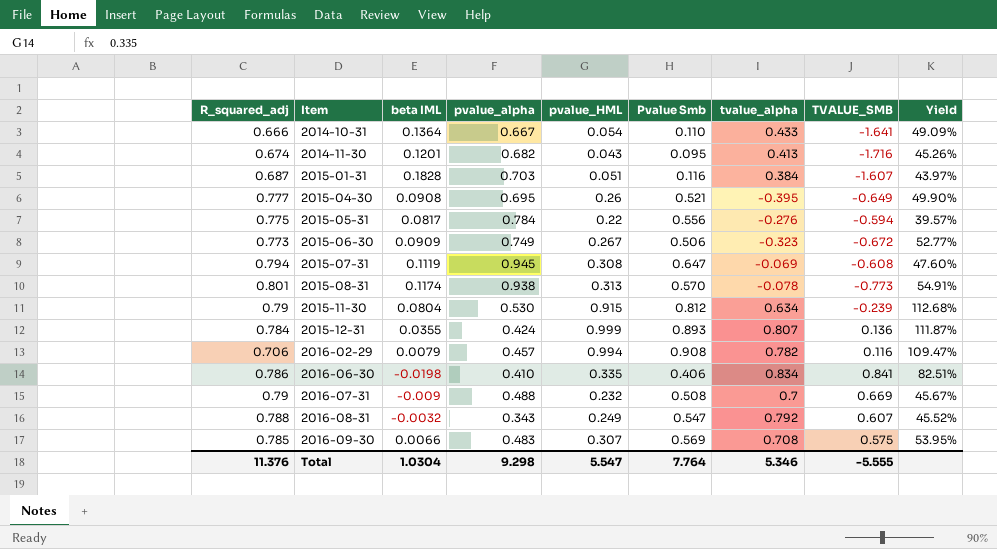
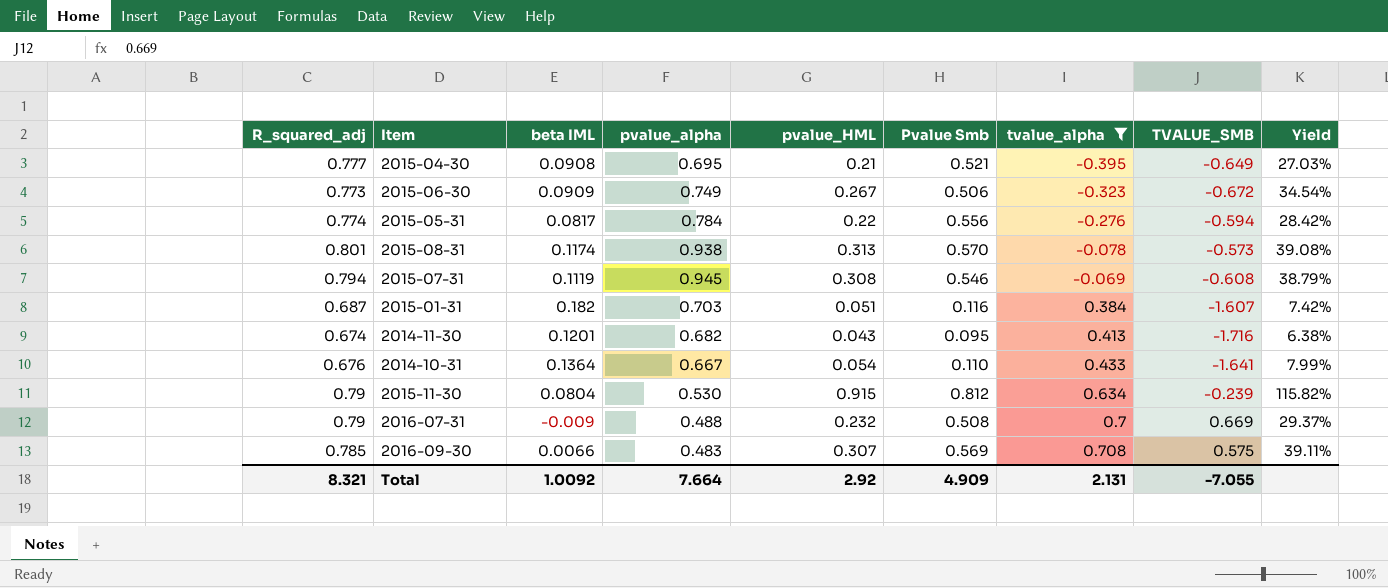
filter: none -> tvalue_alpha <= 0.708
row order: Item ascending -> tvalue_alpha ascending
column Yield | formula: [pvalue_HML] / [Pvalue Smb] -> [pvalue_HML] / [R_squared_adj]
2015-04-30 | pvalue_HML: 0.26 -> 0.21
2015-05-31 | R_squared_adj: 0.775 -> 0.774
2015-08-31 | TVALUE_SMB: -0.773 -> -0.573
2015-07-31 | Pvalue Smb: 0.647 -> 0.546
2015-01-31 | beta IML: 0.1828 -> 0.182
2014-10-31 | R_squared_adj: 0.666 -> 0.676
Total | R_squared_adj: 11.376 -> 8.321
Total | beta IML: 1.0304 -> 1.0092
Total | pvalue_alpha: 9.298 -> 7.664
Total | pvalue_HML: 5.547 -> 2.92
Total | Pvalue Smb: 7.764 -> 4.909
Total | tvalue_alpha: 5.346 -> 2.131
Total | TVALUE_SMB: -5.555 -> -7.055

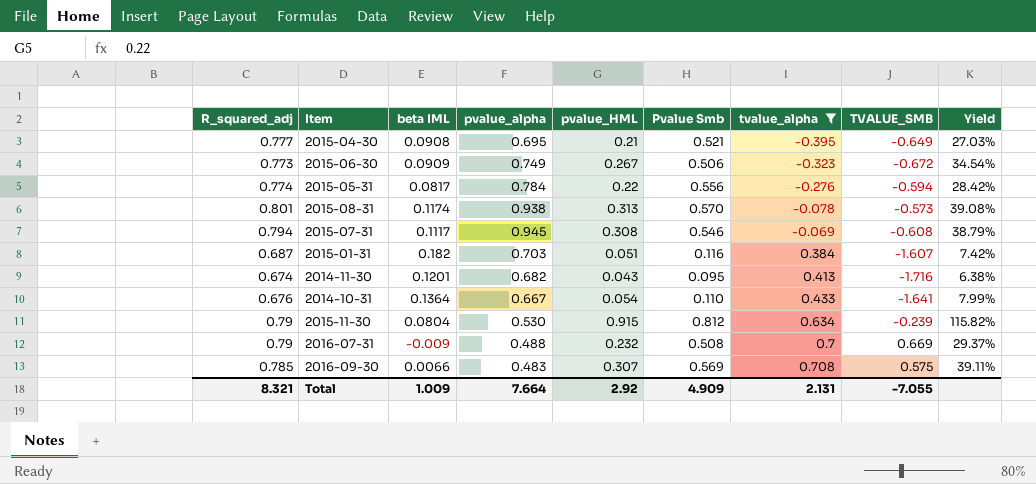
2015-07-31 | beta IML: 0.1119 -> 0.1117
Total | beta IML: 1.0092 -> 1.009

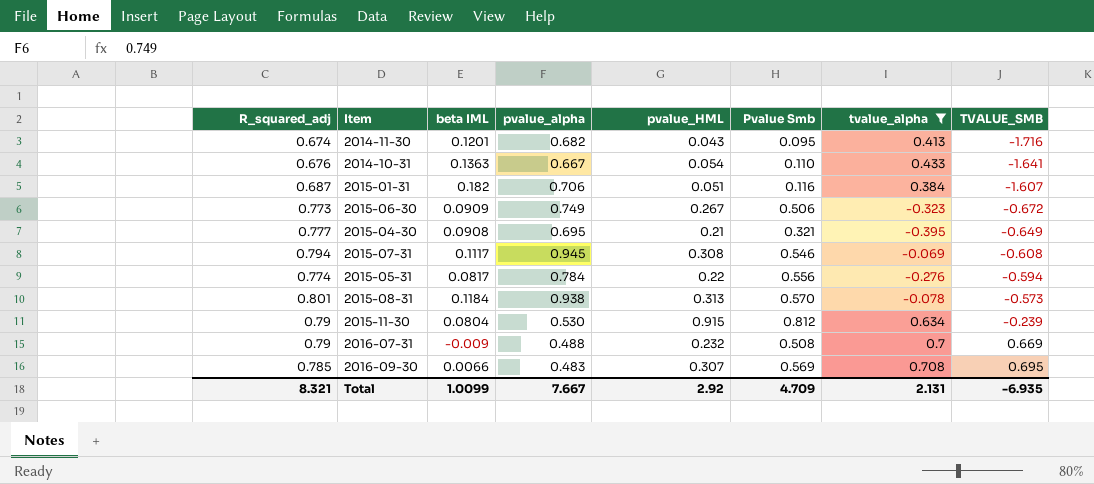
row order: tvalue_alpha ascending -> TVALUE_SMB ascending
column Yield | formula: [pvalue_HML] / [R_squared_adj] -> none
2014-10-31 | beta IML: 0.1364 -> 0.1363
2015-01-31 | pvalue_alpha: 0.703 -> 0.706
2015-04-30 | Pvalue Smb: 0.521 -> 0.321
2015-08-31 | beta IML: 0.1174 -> 0.1184
2016-09-30 | TVALUE_SMB: 0.575 -> 0.695
Total | beta IML: 1.009 -> 1.0099
Total | pvalue_alpha: 7.664 -> 7.667
Total | Pvalue Smb: 4.909 -> 4.709
Total | TVALUE_SMB: -7.055 -> -6.935

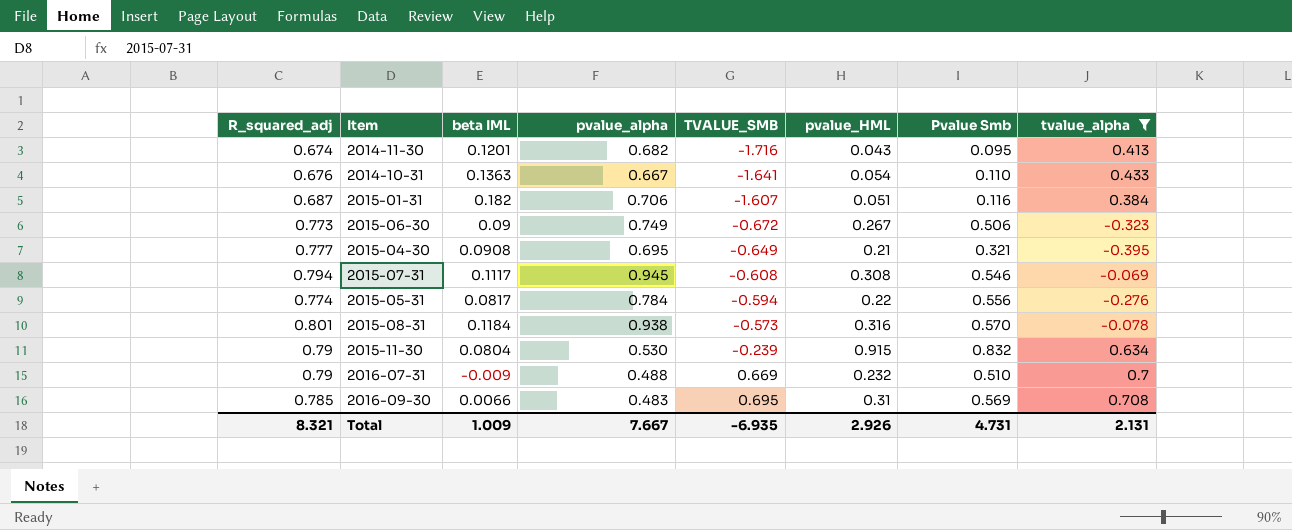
column TVALUE_SMB | position: 8 -> 5
2015-06-30 | beta IML: 0.0909 -> 0.09
2015-08-31 | pvalue_HML: 0.313 -> 0.316
2015-11-30 | Pvalue Smb: 0.812 -> 0.832
2016-07-31 | Pvalue Smb: 0.508 -> 0.510
2016-09-30 | pvalue_HML: 0.307 -> 0.31
Total | beta IML: 1.0099 -> 1.009
Total | pvalue_HML: 2.92 -> 2.926
Total | Pvalue Smb: 4.709 -> 4.731

